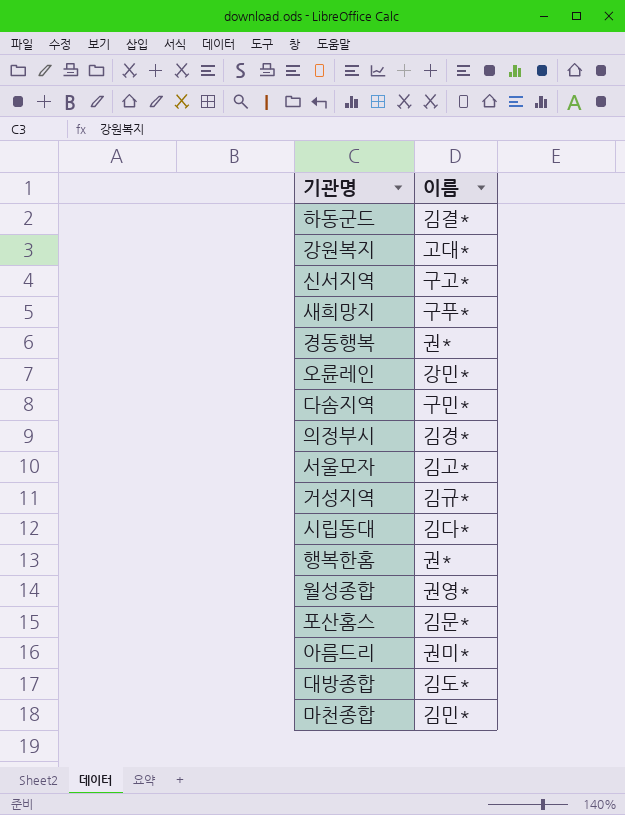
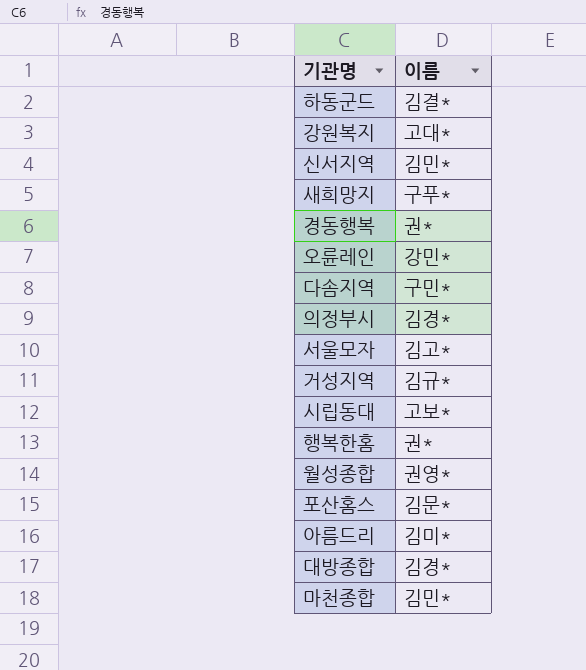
신서지역 | 이름: 구고* -> 김민*
시립동대 | 이름: 김다* -> 고보*
아름드리 | 이름: 권미* -> 김미*
대방종합 | 이름: 김도* -> 김경*

